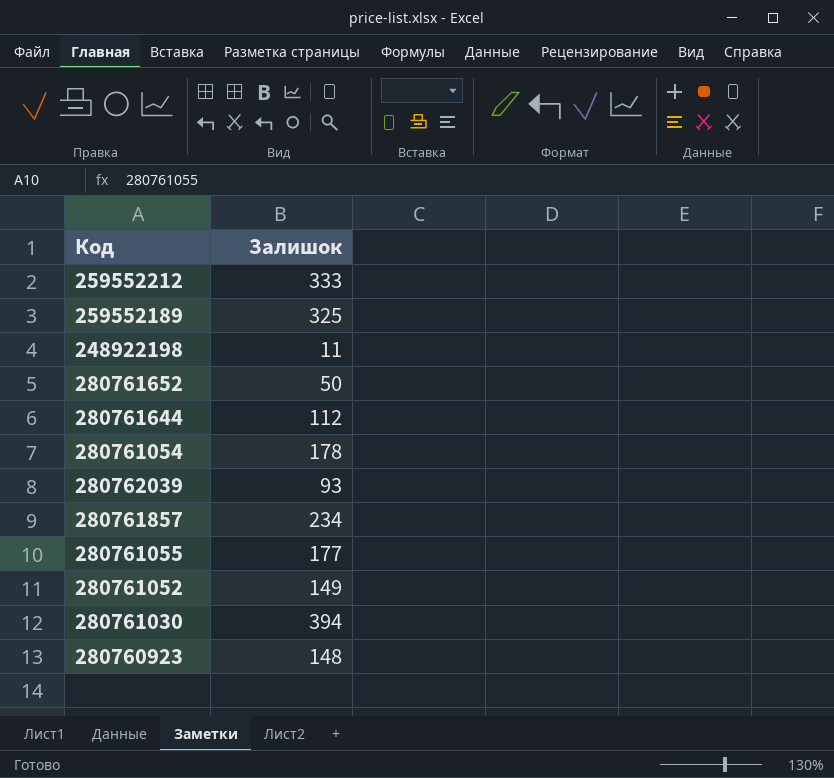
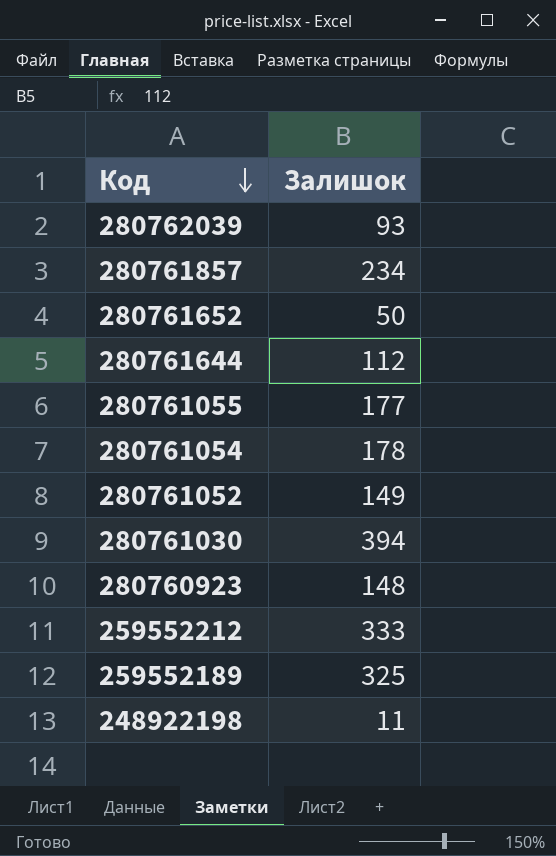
row order: none -> Код descending

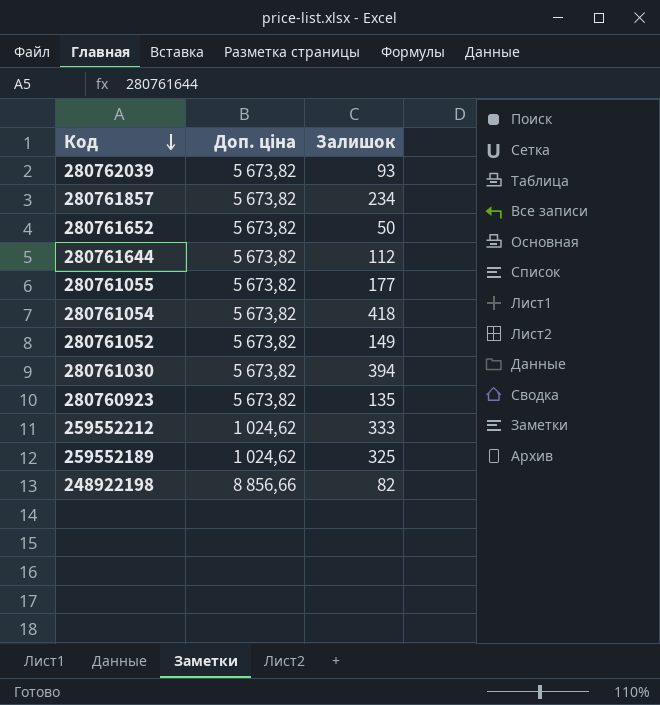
column Доп. ціна | position: none -> 2
280761054 | Залишок: 178 -> 418
280760923 | Залишок: 148 -> 135
248922198 | Залишок: 11 -> 82

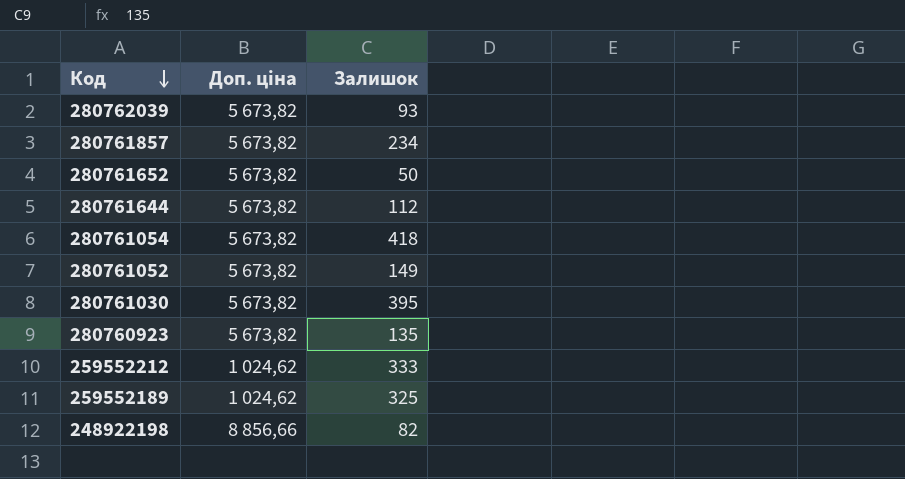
row 280761055: 5 673,82 | 177 -> none
280761030 | Залишок: 394 -> 395

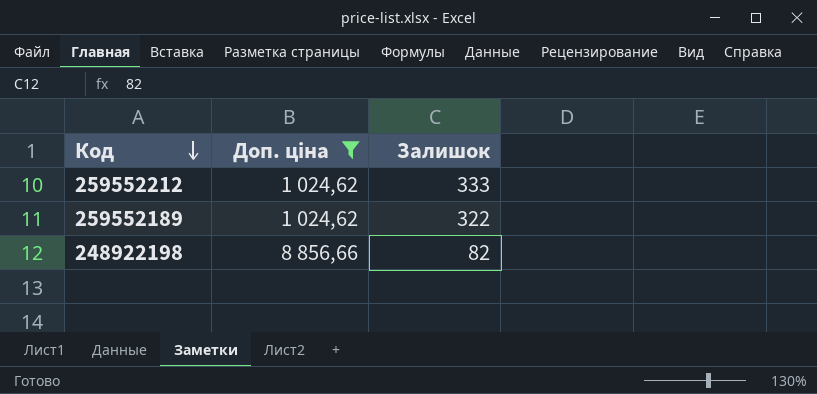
filter: none -> Доп. ціна != 5 673,82
259552189 | Залишок: 325 -> 322

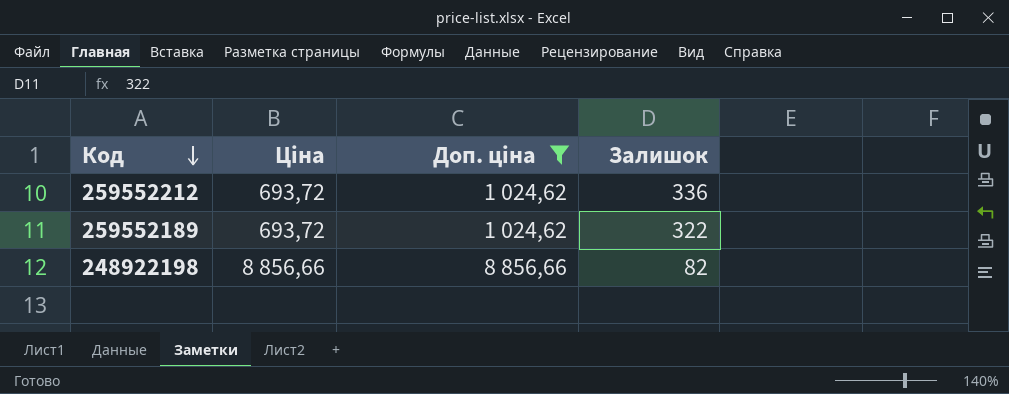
column Ціна | position: none -> 2
259552212 | Залишок: 333 -> 336

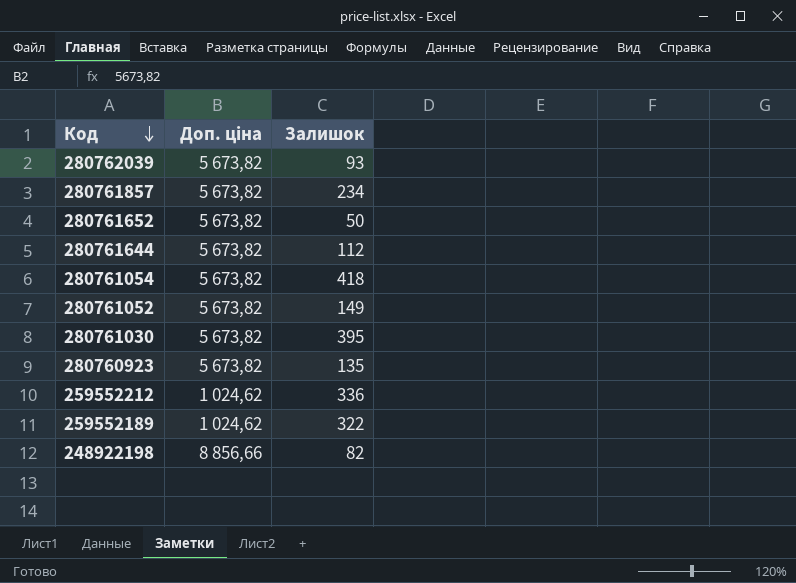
filter: Доп. ціна != 5 673,82 -> none
column Ціна | position: 2 -> none

